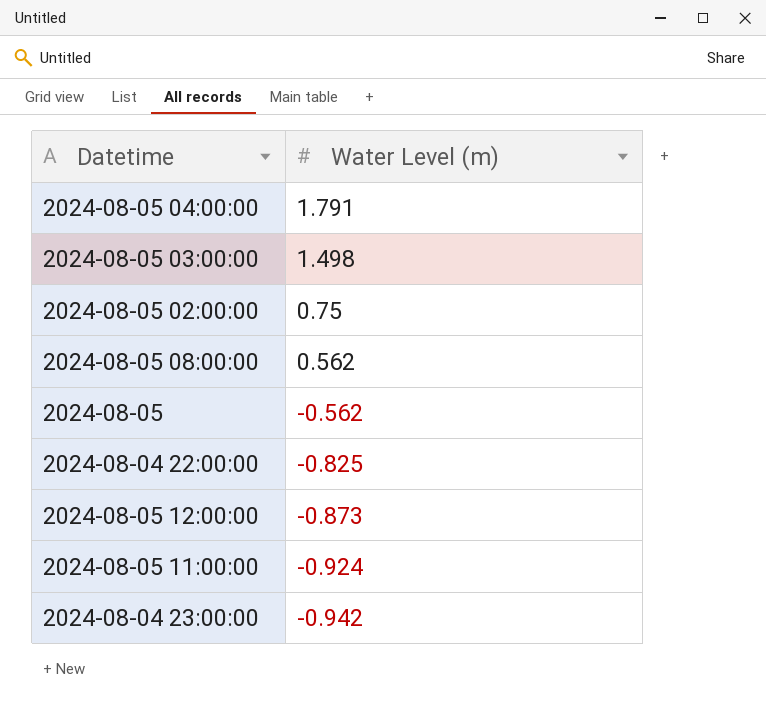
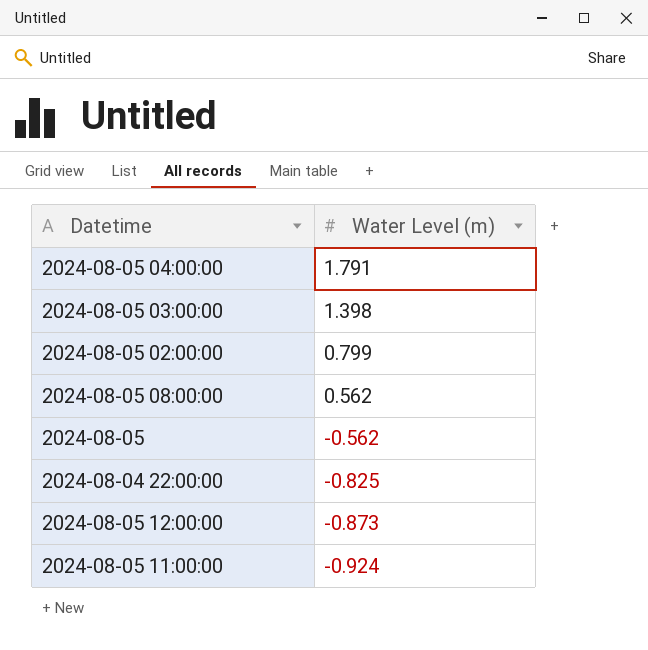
row 2024-08-04 23:00:00: -0.942 -> none
2024-08-05 03:00:00 | Water Level (m): 1.498 -> 1.398
2024-08-05 02:00:00 | Water Level (m): 0.75 -> 0.799

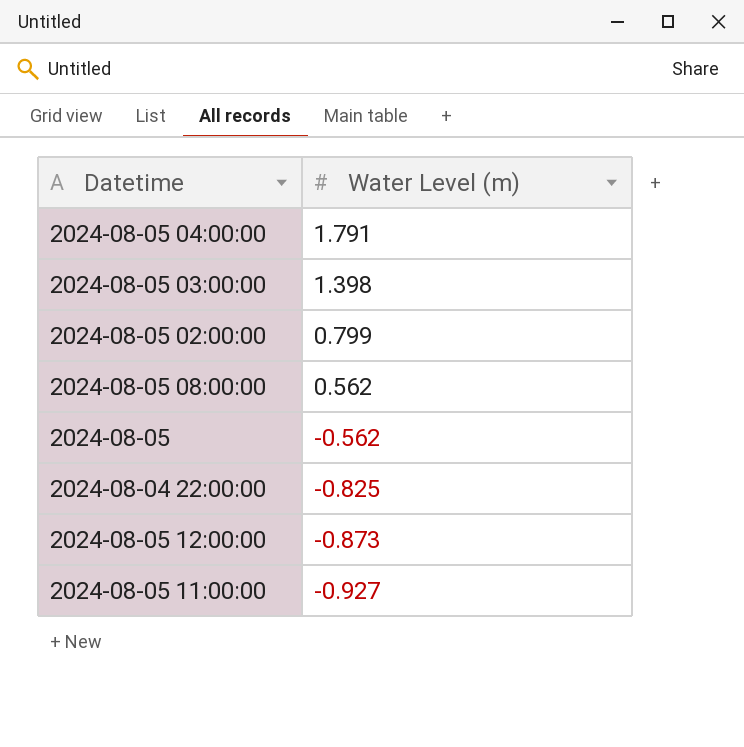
2024-08-05 11:00:00 | Water Level (m): -0.924 -> -0.927

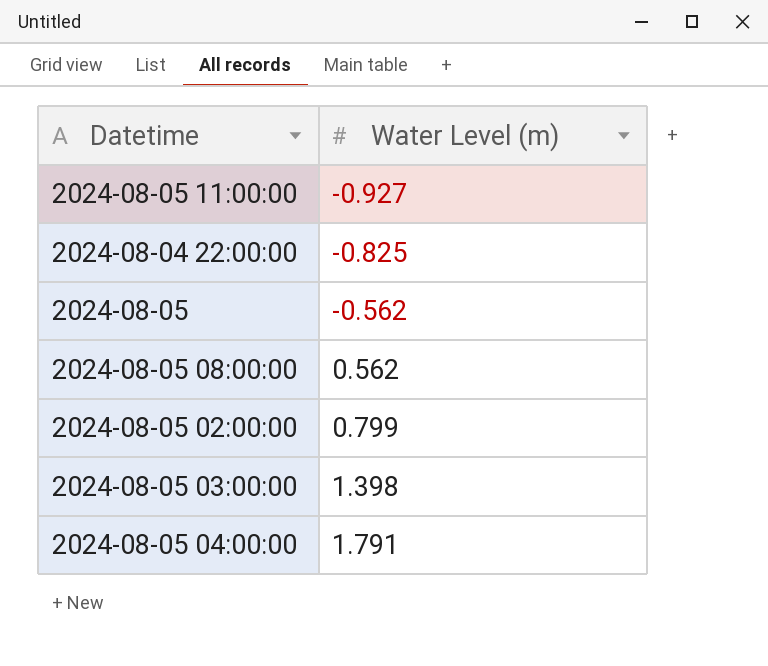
row order: Water Level (m) descending -> Water Level (m) ascending
row 2024-08-05 12:00:00: -0.873 -> none

